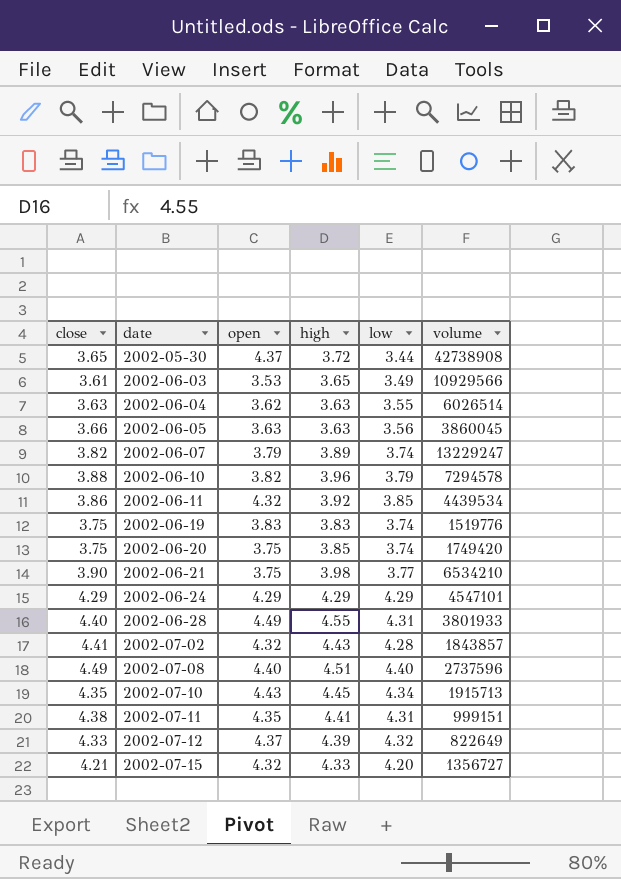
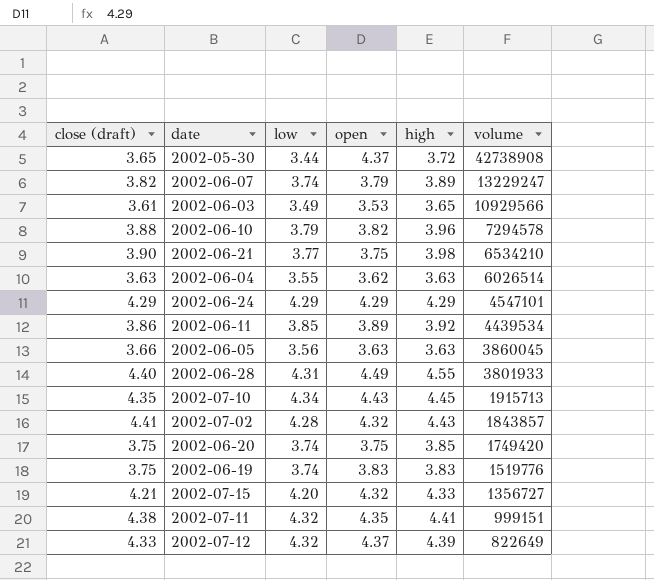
row order: date ascending -> volume descending
column name: close -> close (draft)
column low | position: 5 -> 3
row 2002-07-08: 4.49 | 4.40 | 4.51 | 4.40 | 2737596 -> none
2002-06-11 | open: 4.32 -> 3.89
2002-07-11 | low: 4.31 -> 4.32

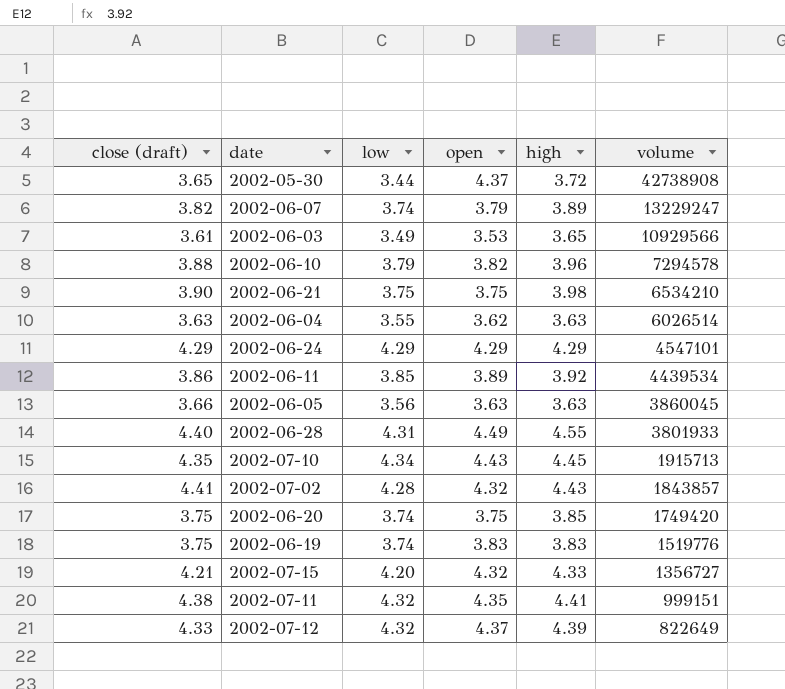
2002-06-21 | low: 3.77 -> 3.75

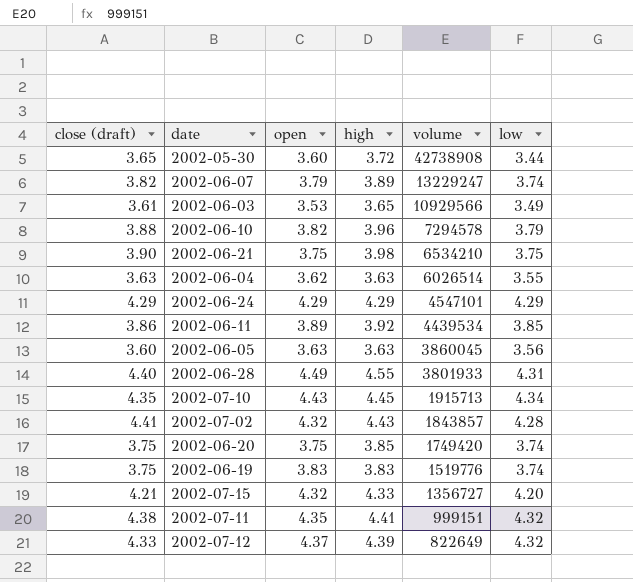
column low | position: 3 -> 6
2002-05-30 | open: 4.37 -> 3.60
2002-06-05 | close (draft): 3.66 -> 3.60

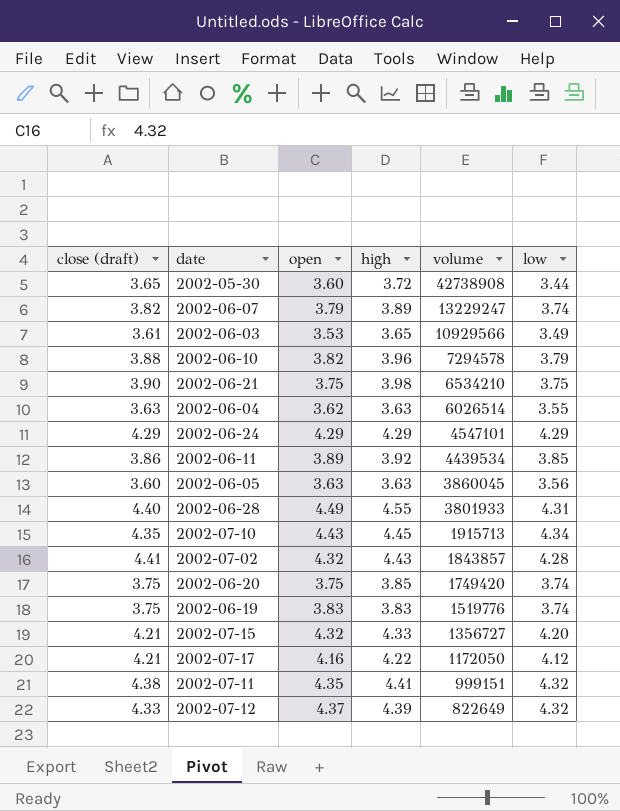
row 2002-07-17: none -> 4.21 | 4.16 | 4.22 | 1172050 | 4.12

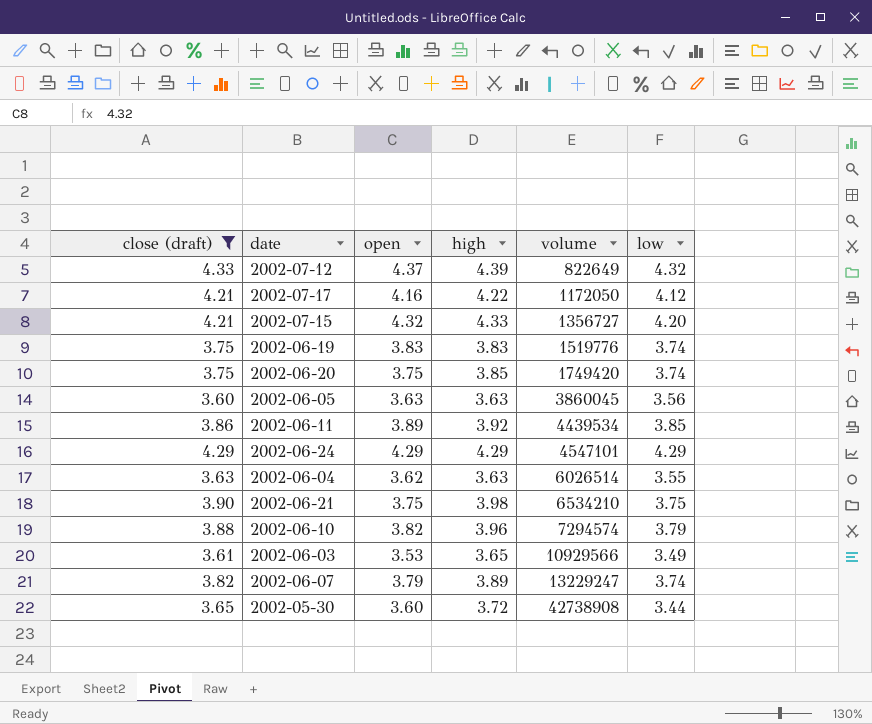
filter: none -> close (draft) <= 4.33
row order: volume descending -> volume ascending
2002-06-10 | volume: 7294578 -> 7294574

